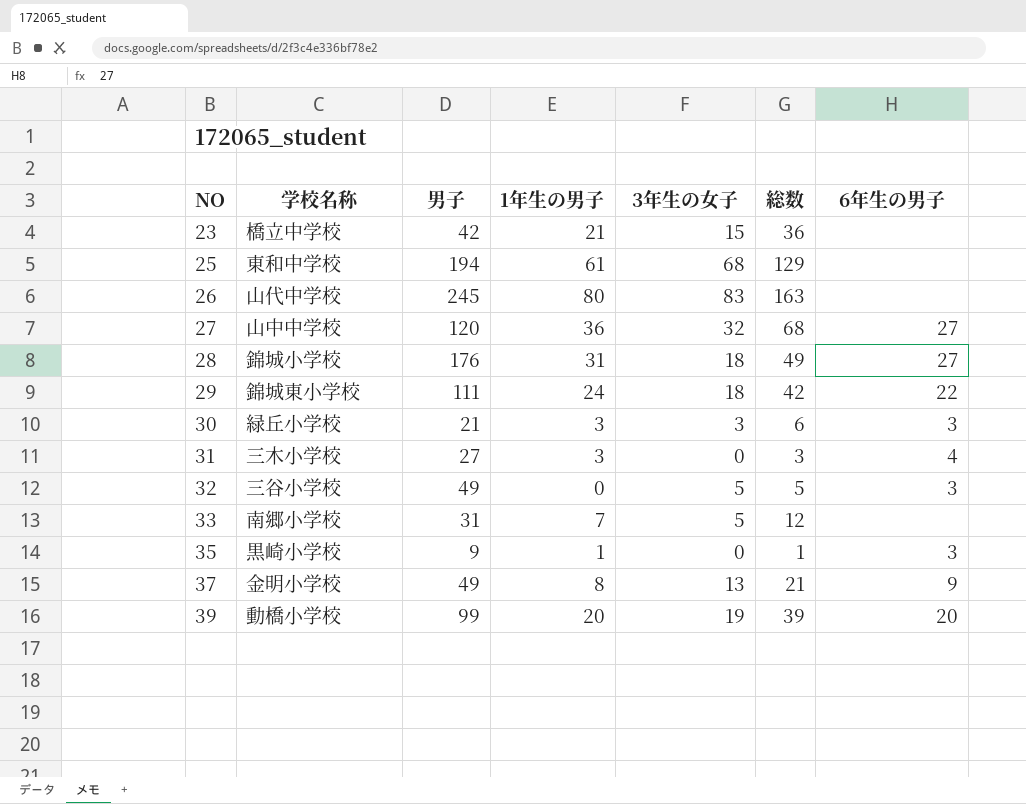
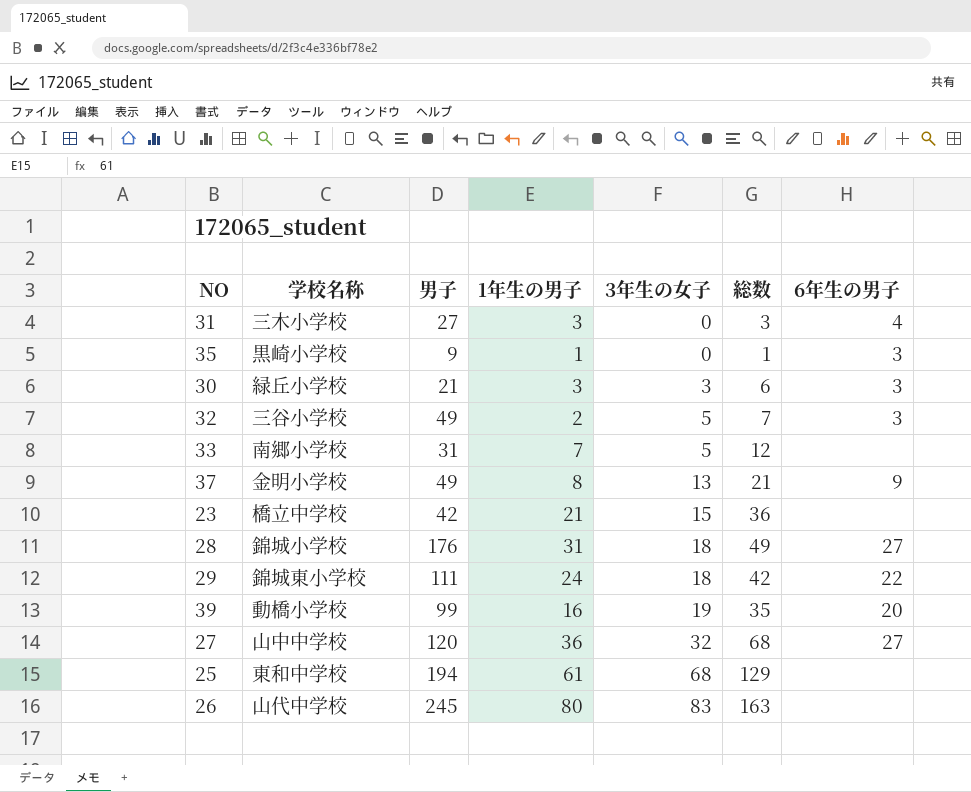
row order: NO ascending -> 3年生の女子 ascending
32 | 1年生の男子: 0 -> 2
32 | 総数: 5 -> 7
39 | 1年生の男子: 20 -> 16
39 | 総数: 39 -> 35

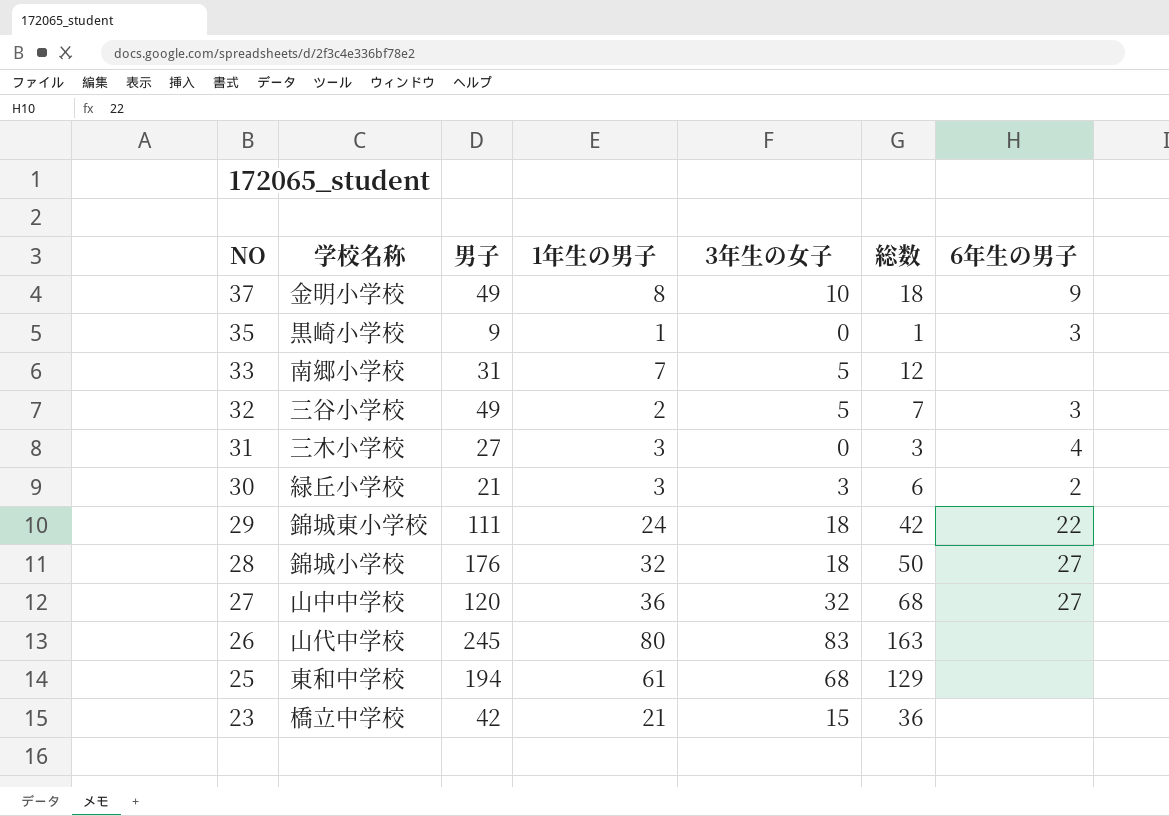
row order: 3年生の女子 ascending -> NO descending
row 39: 動橋小学校 | 99 | 16 | 19 | 35 | 20 -> none
37 | 3年生の女子: 13 -> 10
37 | 総数: 21 -> 18
30 | 6年生の男子: 3 -> 2
28 | 1年生の男子: 31 -> 32
28 | 総数: 49 -> 50

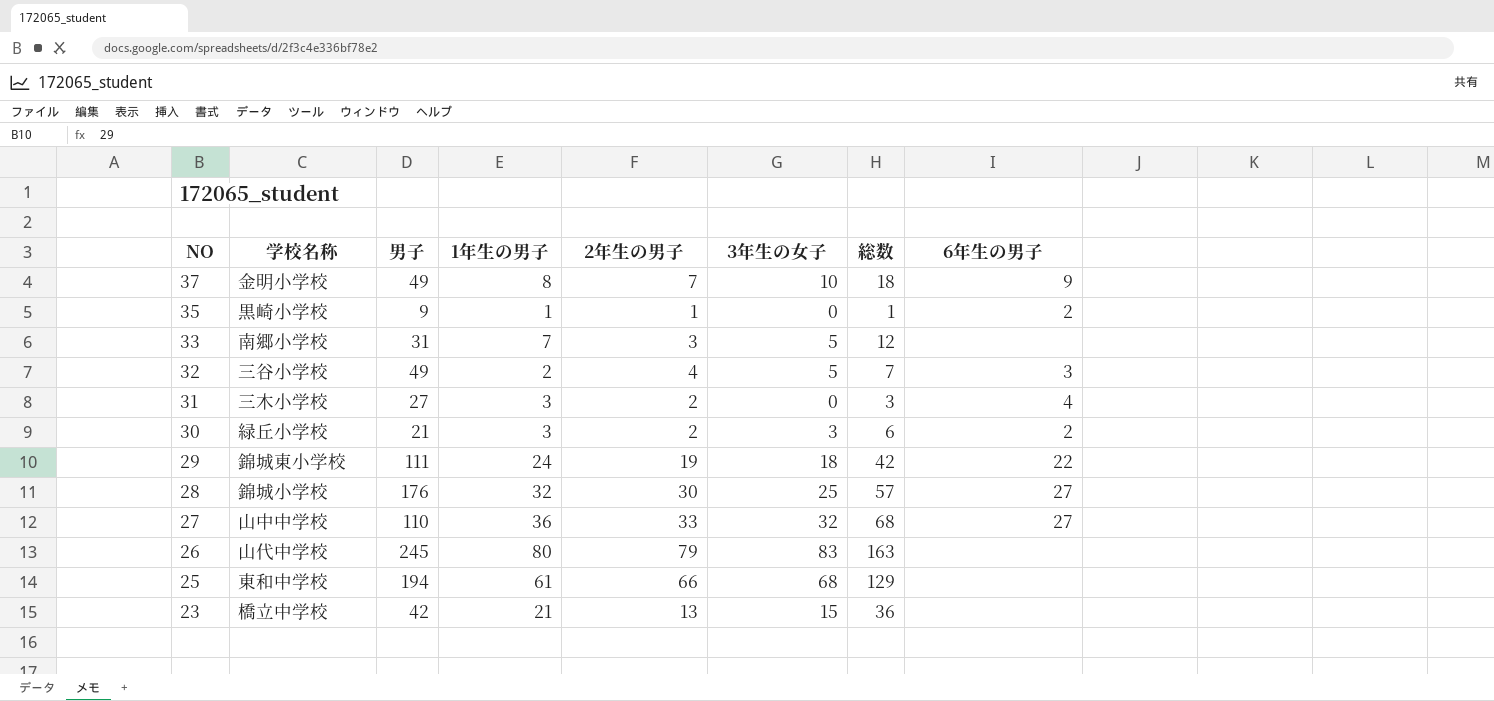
column 2年生の男子 | position: none -> 5
35 | 6年生の男子: 3 -> 2
28 | 3年生の女子: 18 -> 25
28 | 総数: 50 -> 57
27 | 男子: 120 -> 110

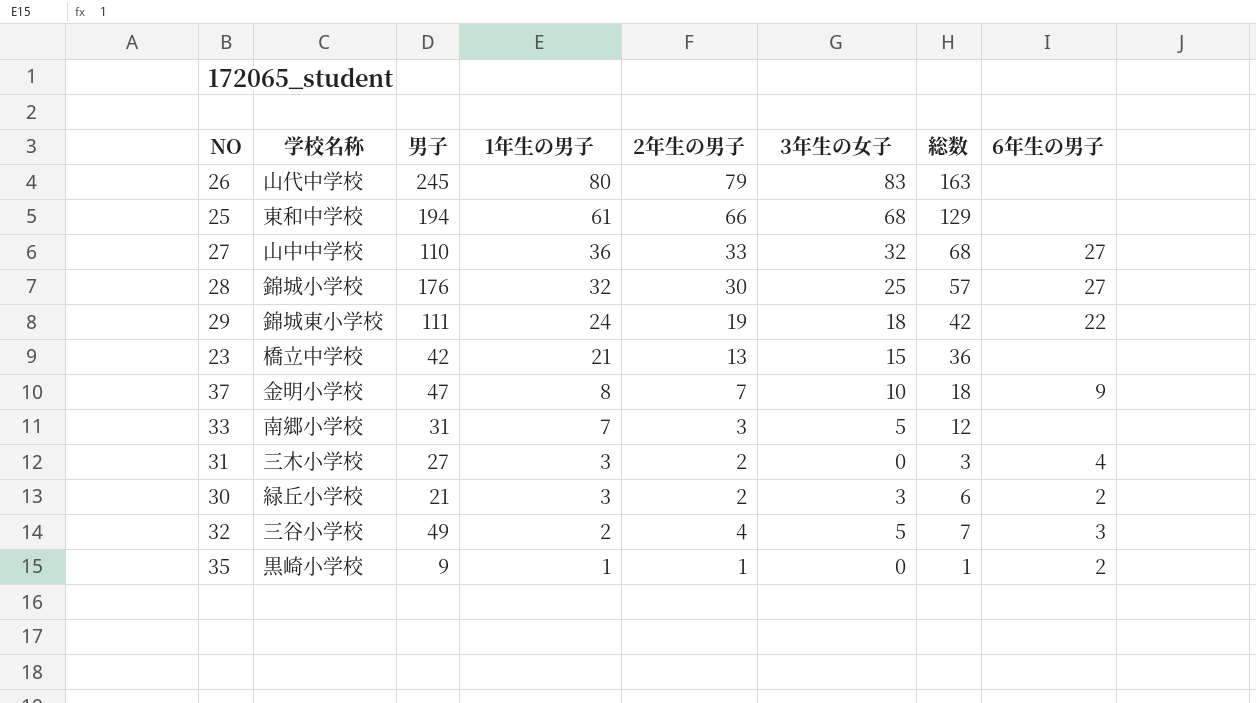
row order: NO descending -> 1年生の男子 descending
37 | 男子: 49 -> 47

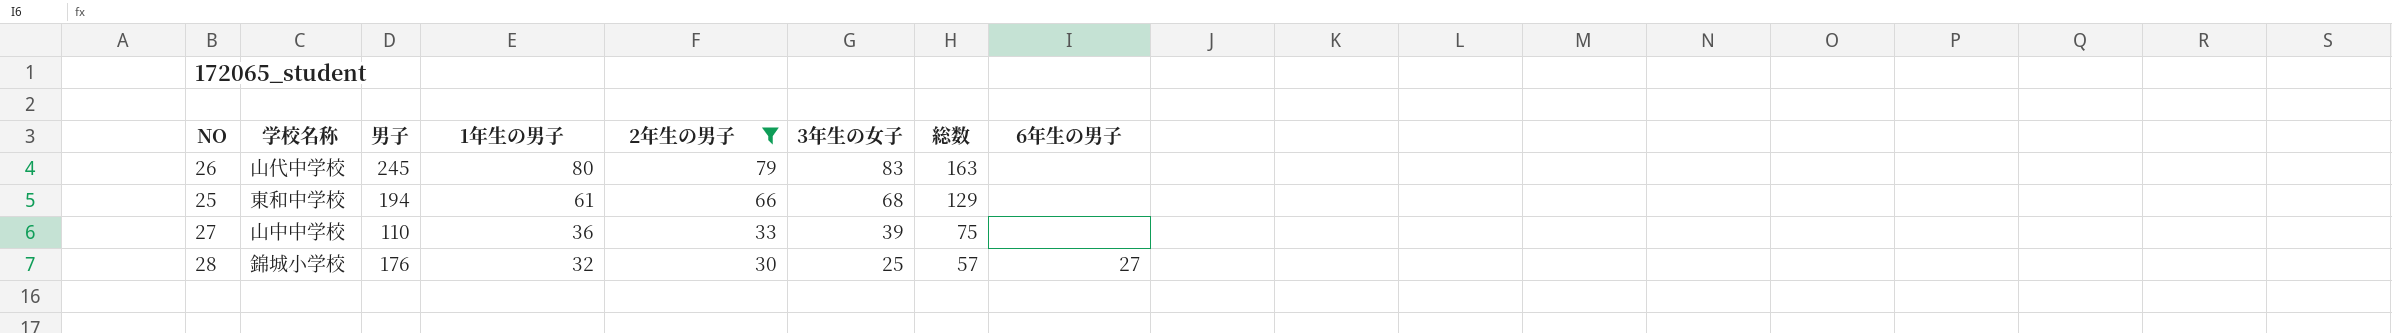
filter: none -> 2年生の男子 >= 30
27 | 3年生の女子: 32 -> 39
27 | 総数: 68 -> 75
27 | 6年生の男子: 27 -> none

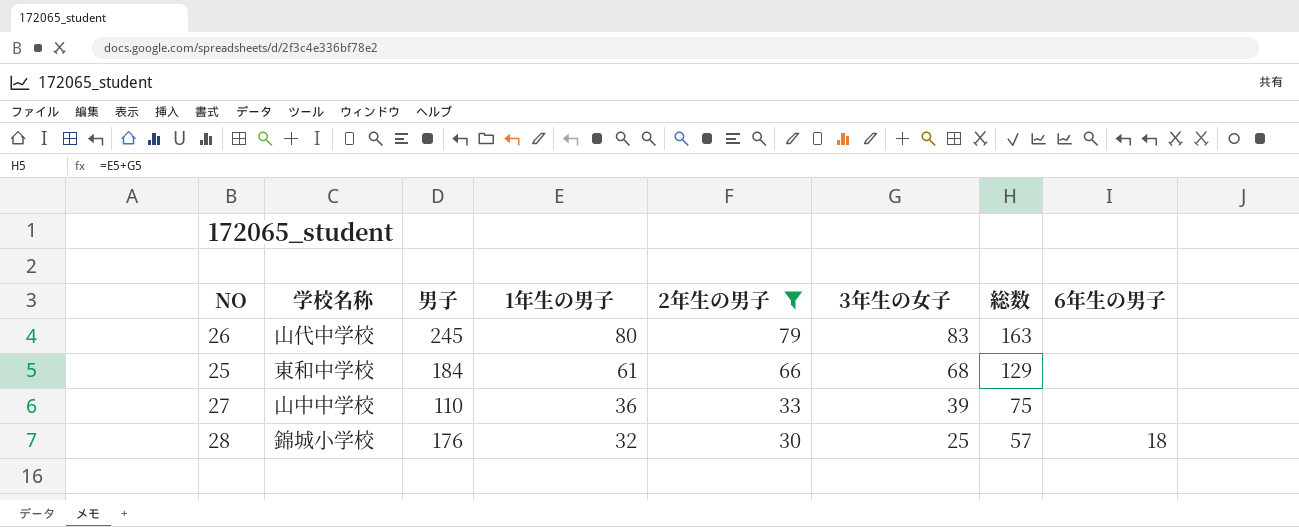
25 | 男子: 194 -> 184
28 | 6年生の男子: 27 -> 18

